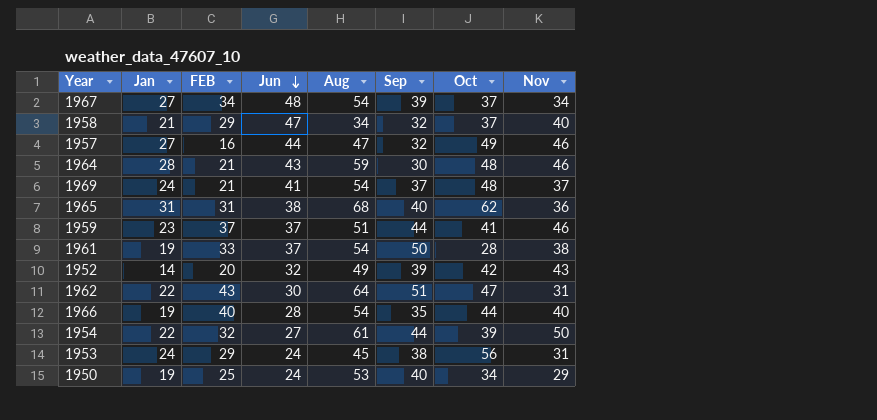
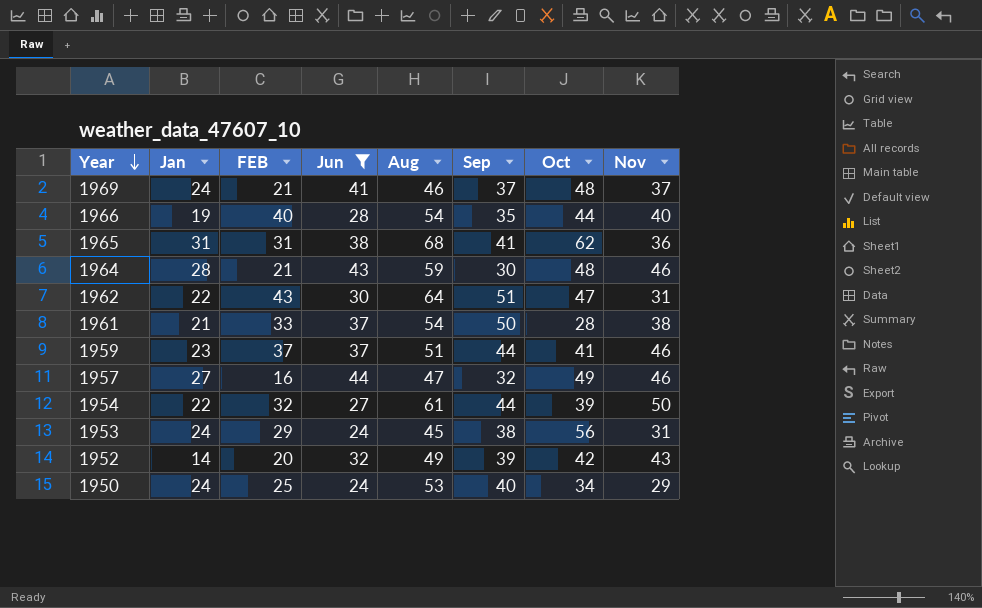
filter: none -> Jun <= 44
row order: Jun descending -> Year descending
1969 | Aug: 54 -> 46
1965 | Sep: 40 -> 41
1961 | Jan: 19 -> 21
1950 | Jan: 19 -> 24

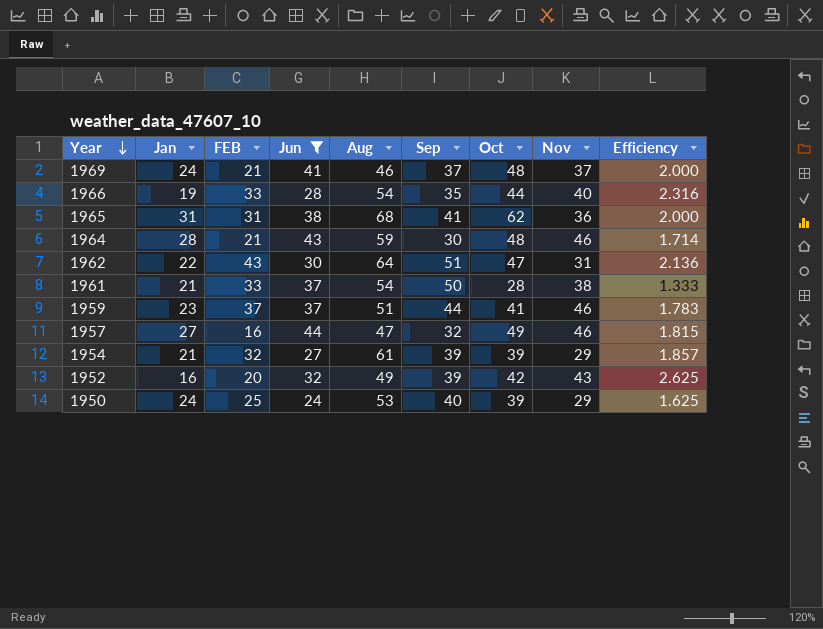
column Efficiency | formula: none -> [Oct] / [Jan]
row 1953: 24 | 29 | 24 | 45 | 38 | 56 | 31 -> none
1966 | FEB: 40 -> 33
1954 | Jan: 22 -> 21
1954 | Sep: 44 -> 39
1954 | Nov: 50 -> 29
1952 | Jan: 14 -> 16
1950 | Oct: 34 -> 39

